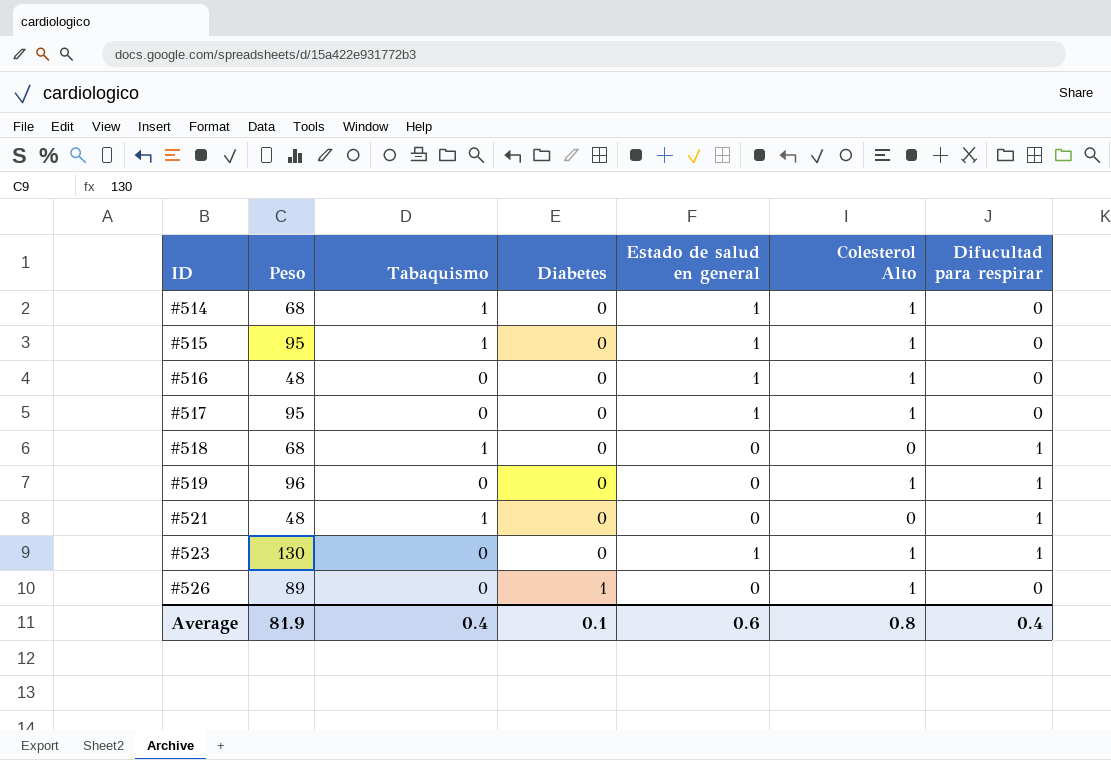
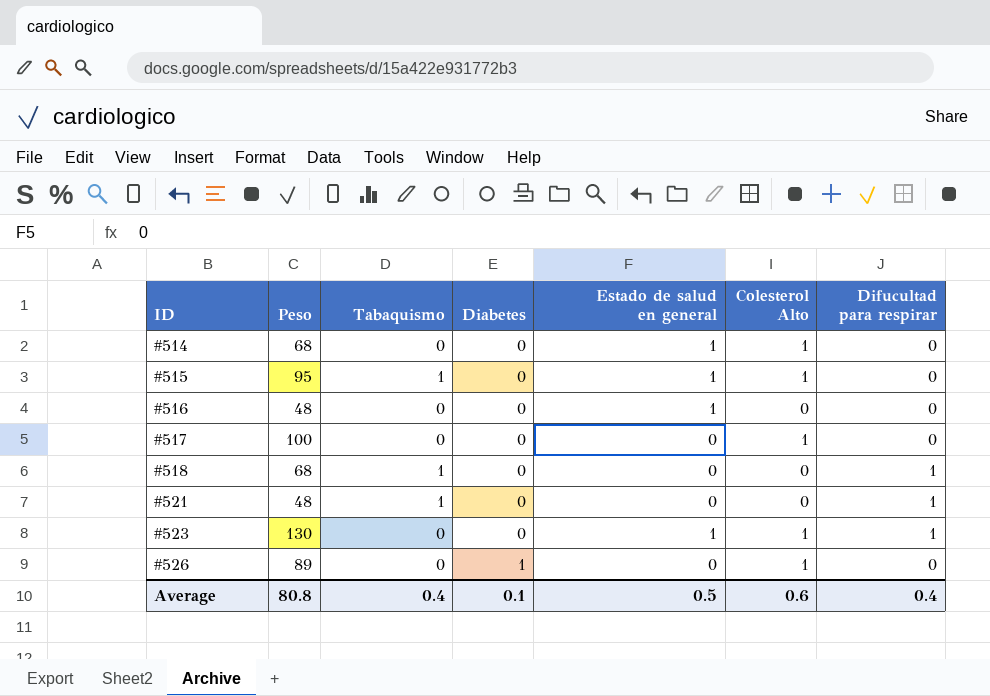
row #519: 96 | 0 | 0 | 0 | 1 | 1 -> none
#514 | Tabaquismo: 1 -> 0
#516 | Colesterol Alto: 1 -> 0
#517 | Peso: 95 -> 100
#517 | Estado de salud en general: 1 -> 0
Average | Peso: 81.9 -> 80.8
Average | Estado de salud en general: 0.6 -> 0.5
Average | Colesterol Alto: 0.8 -> 0.6

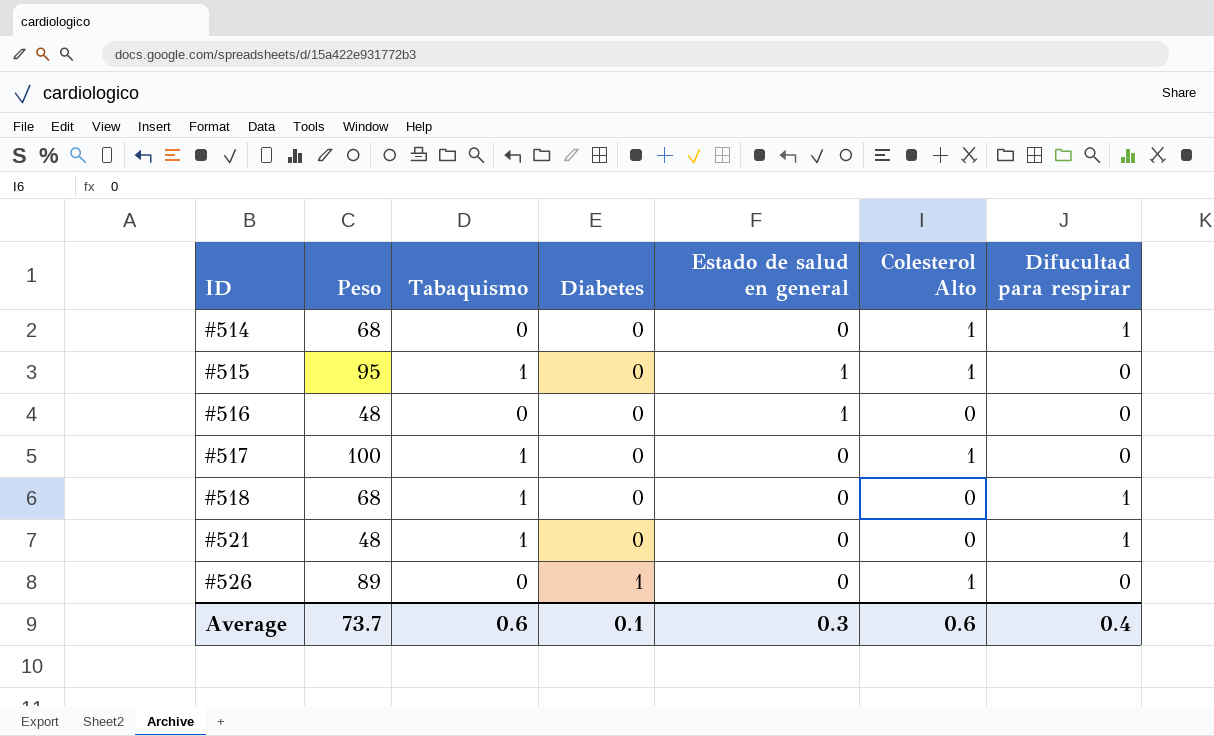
row #523: 130 | 0 | 0 | 1 | 1 | 1 -> none
#514 | Estado de salud en general: 1 -> 0
#514 | Difucultad para respirar: 0 -> 1
#517 | Tabaquismo: 0 -> 1
Average | Peso: 80.8 -> 73.7
Average | Tabaquismo: 0.4 -> 0.6
Average | Estado de salud en general: 0.5 -> 0.3

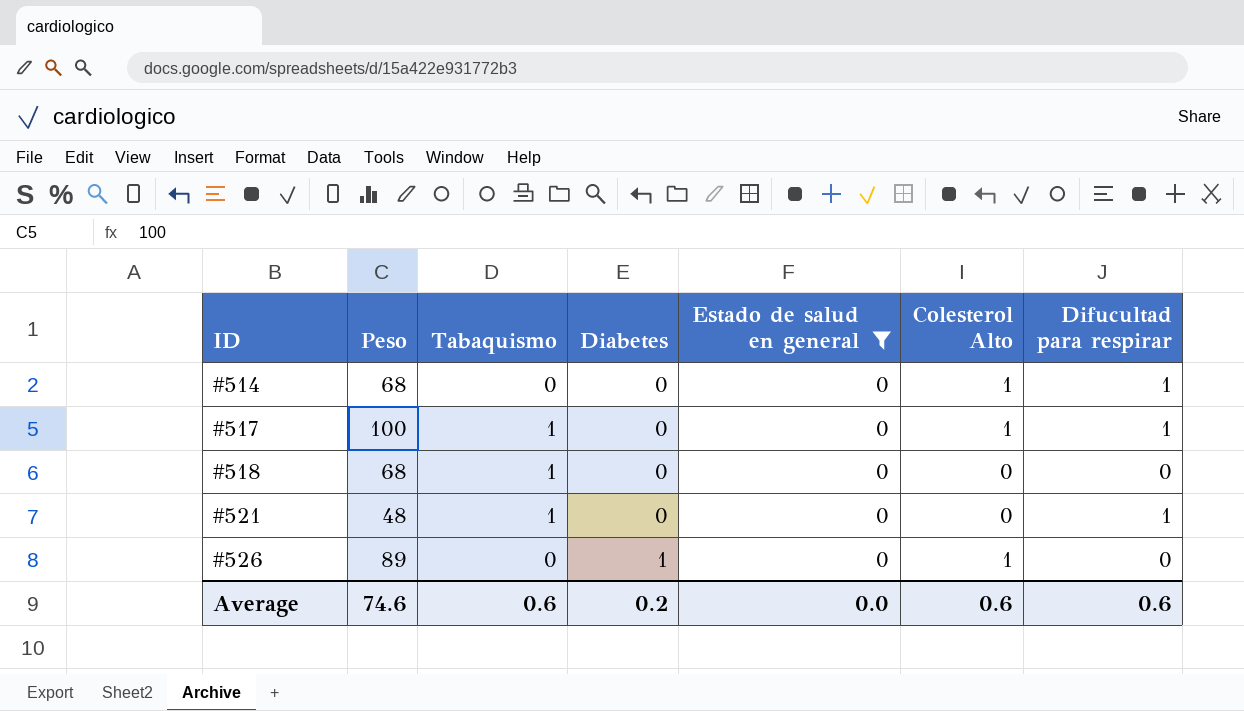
filter: none -> Estado de salud en general = 0
#517 | Difucultad para respirar: 0 -> 1
#518 | Difucultad para respirar: 1 -> 0
Average | Peso: 73.7 -> 74.6
Average | Diabetes: 0.1 -> 0.2
Average | Estado de salud en general: 0.3 -> 0.0
Average | Difucultad para respirar: 0.4 -> 0.6

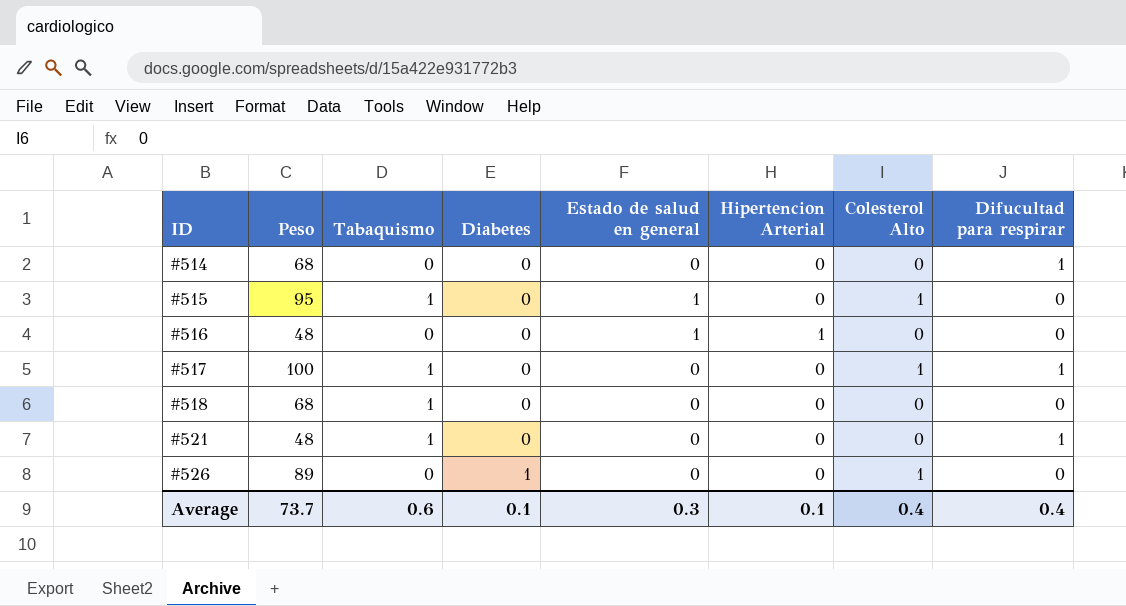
filter: Estado de salud en general = 0 -> none
column Hipertencion Arterial | position: none -> 6
#514 | Colesterol Alto: 1 -> 0
Average | Peso: 74.6 -> 73.7
Average | Diabetes: 0.2 -> 0.1
Average | Estado de salud en general: 0.0 -> 0.3
Average | Colesterol Alto: 0.6 -> 0.4
Average | Difucultad para respirar: 0.6 -> 0.4

